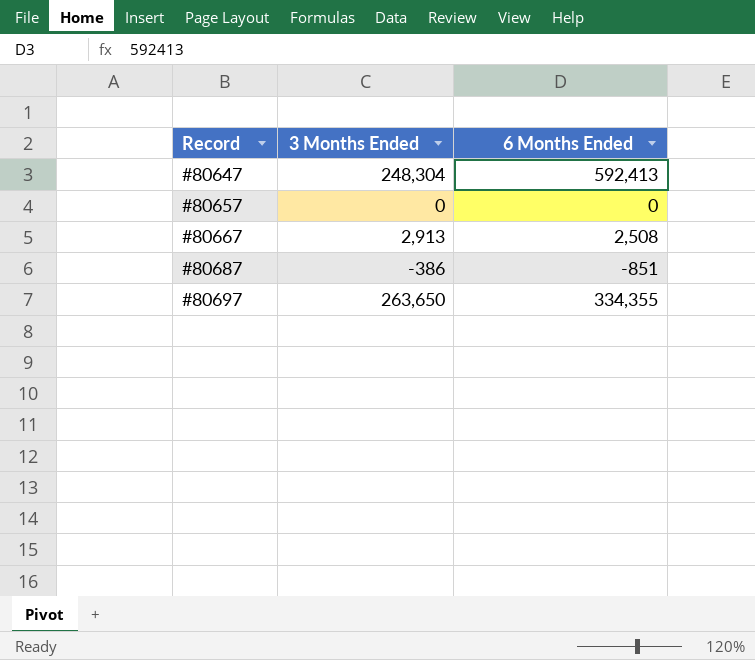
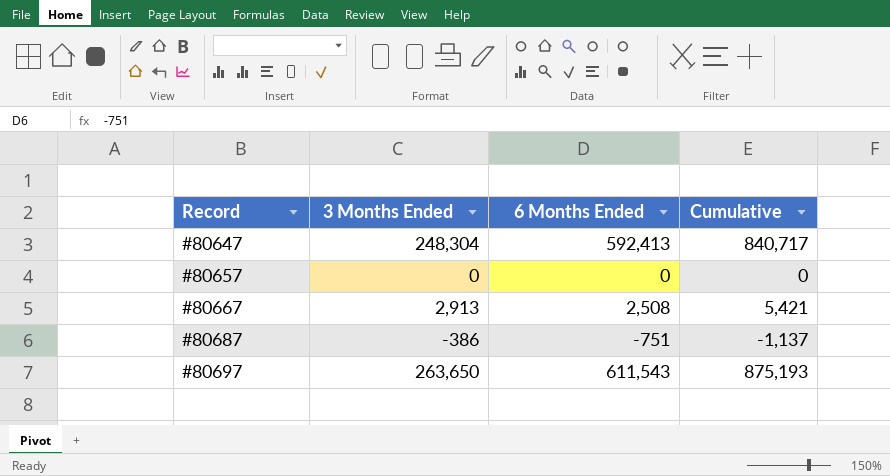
column Cumulative | formula: none -> [3 Months Ended] + [6 Months Ended]
#80687 | 6 Months Ended: -851 -> -751
#80697 | 6 Months Ended: 334,355 -> 611,543

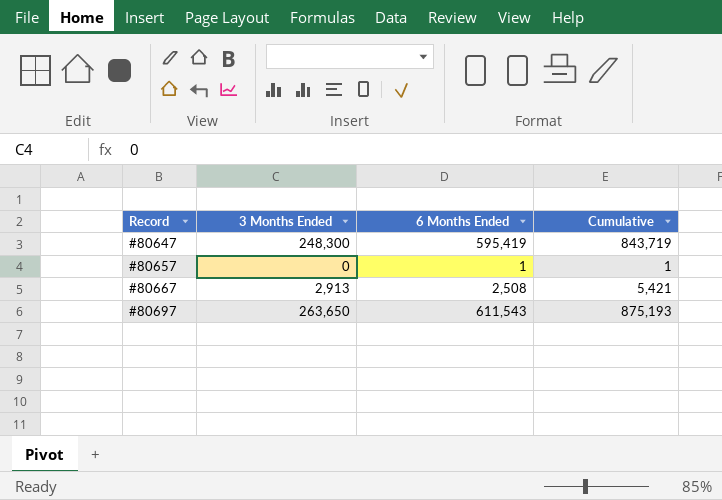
row #80687: -386 | -751 | -1,137 -> none
#80647 | 3 Months Ended: 248,304 -> 248,300
#80647 | 6 Months Ended: 592,413 -> 595,419
#80647 | Cumulative: 840,717 -> 843,719
#80657 | 6 Months Ended: 0 -> 1
#80657 | Cumulative: 0 -> 1

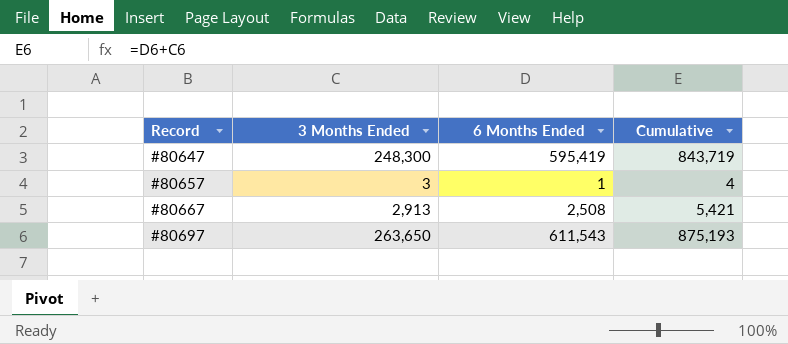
#80657 | 3 Months Ended: 0 -> 3
#80657 | Cumulative: 1 -> 4

